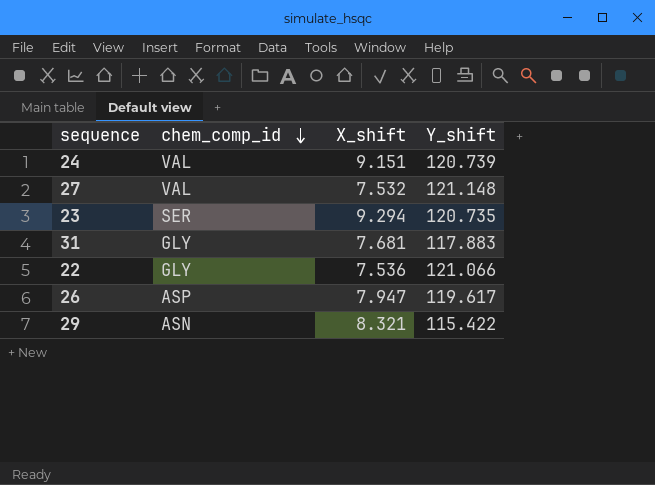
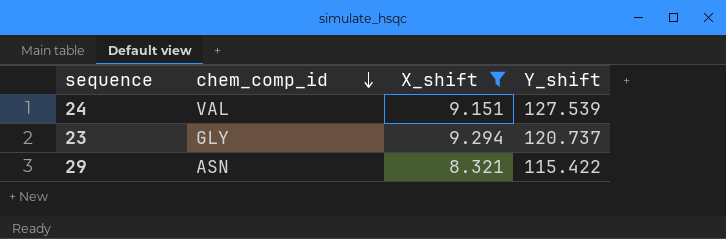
filter: none -> X_shift >= 8.321
24 | Y_shift: 120.739 -> 127.539
23 | chem_comp_id: SER -> GLY
23 | Y_shift: 120.735 -> 120.737

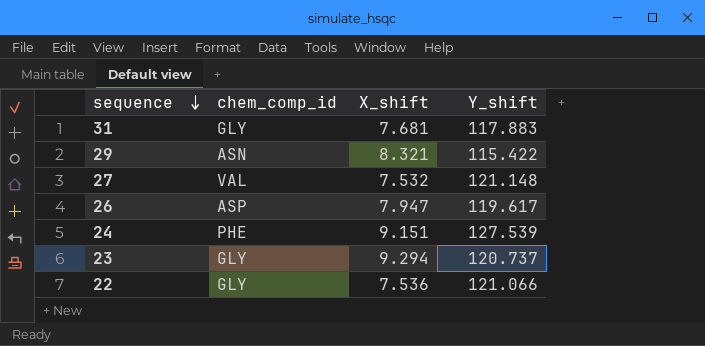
filter: X_shift >= 8.321 -> none
row order: chem_comp_id descending -> sequence descending
24 | chem_comp_id: VAL -> PHE

